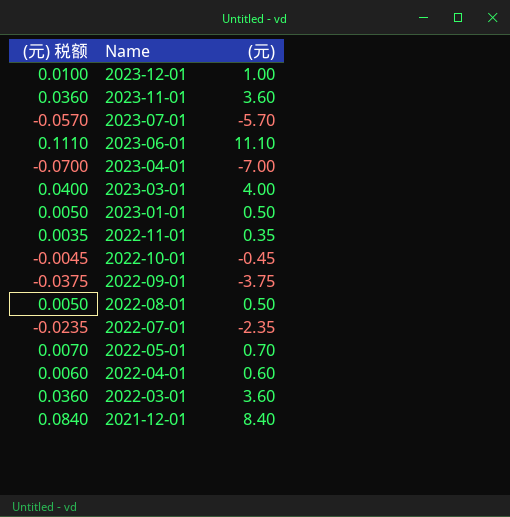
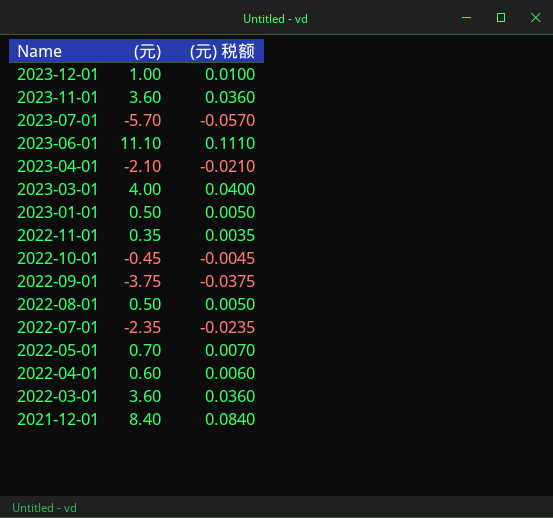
column (元) 税额 | position: 1 -> 3
2023-04-01 | (元): -7.00 -> -2.10
2023-04-01 | (元) 税额: -0.0700 -> -0.0210

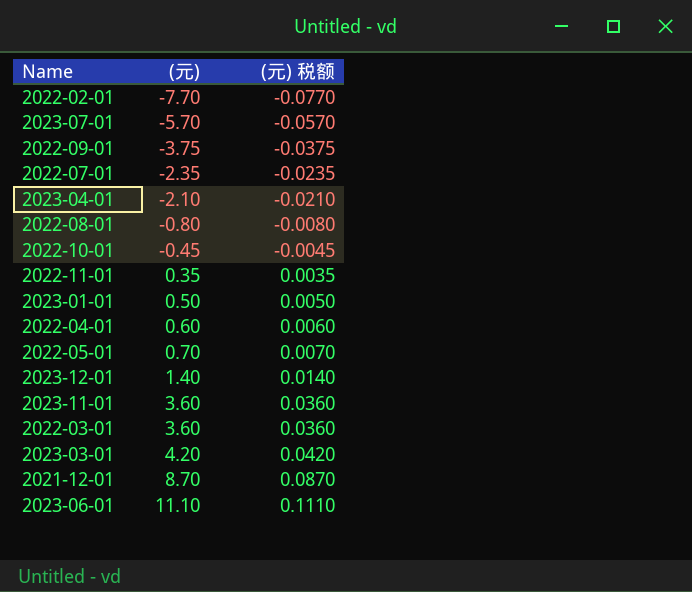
row order: Name descending -> (元) ascending
row 2022-02-01: none -> -7.70 | -0.0770
2022-08-01 | (元): 0.50 -> -0.80
2022-08-01 | (元) 税额: 0.0050 -> -0.0080
2023-12-01 | (元): 1.00 -> 1.40
2023-12-01 | (元) 税额: 0.0100 -> 0.0140
2023-03-01 | (元): 4.00 -> 4.20
2023-03-01 | (元) 税额: 0.0400 -> 0.0420
2021-12-01 | (元): 8.40 -> 8.70
2021-12-01 | (元) 税额: 0.0840 -> 0.0870

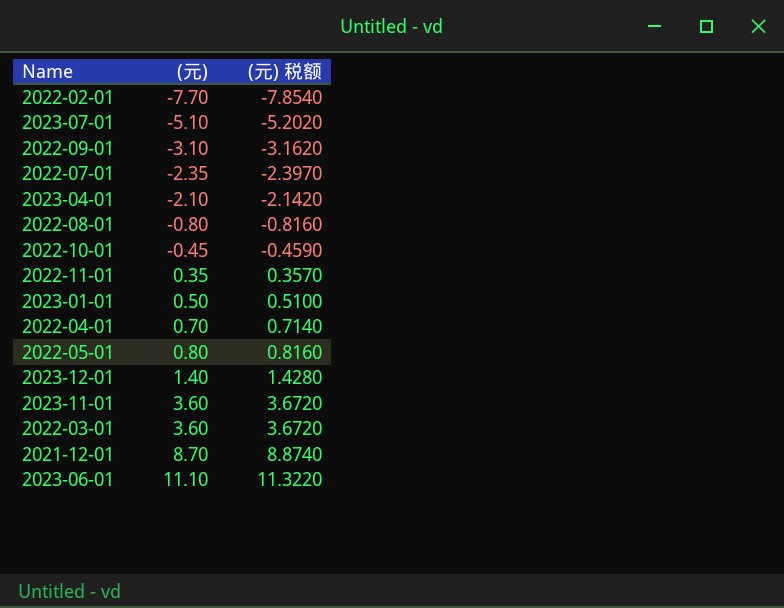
column (元) 税额 | formula: [(元)] * 0.01 -> [(元)] * 1.02
row 2023-03-01: 4.20 | 0.0420 -> none
2023-07-01 | (元): -5.70 -> -5.10
2022-09-01 | (元): -3.75 -> -3.10
2022-04-01 | (元): 0.60 -> 0.70
2022-05-01 | (元): 0.70 -> 0.80

